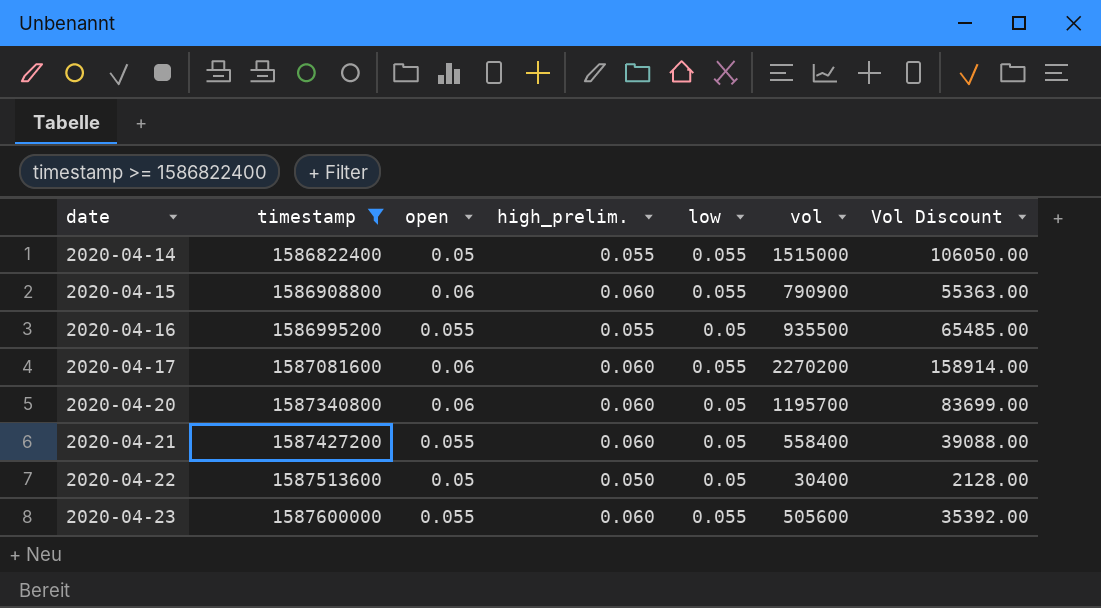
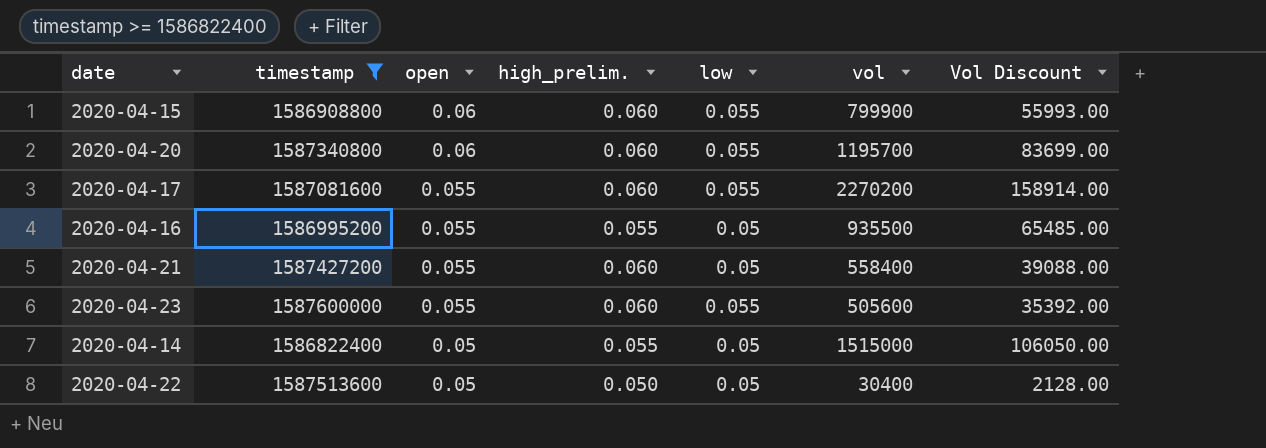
row order: date ascending -> open descending
2020-04-15 | vol: 790900 -> 799900
2020-04-15 | Vol Discount: 55363.00 -> 55993.00
2020-04-20 | low: 0.05 -> 0.055
2020-04-17 | open: 0.06 -> 0.055
2020-04-14 | low: 0.055 -> 0.05

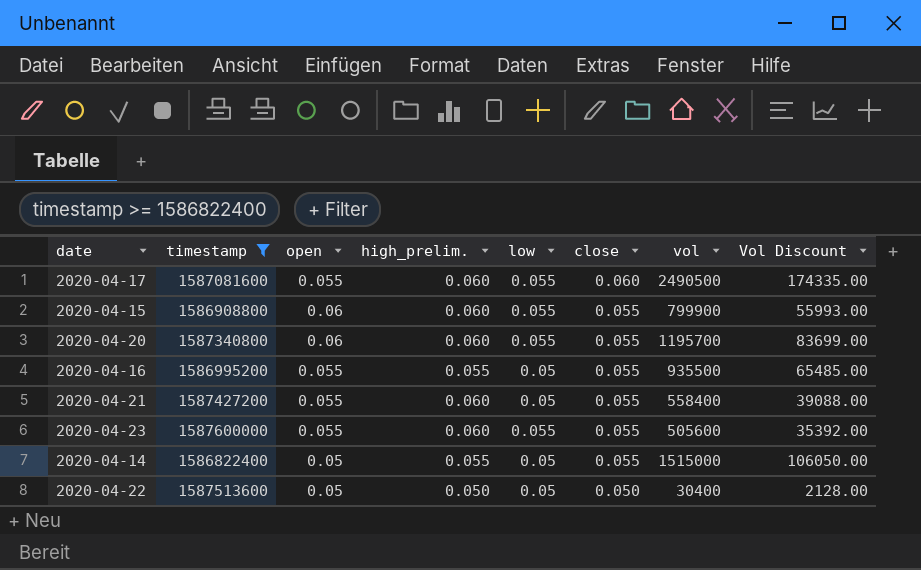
row order: open descending -> close descending
column close | position: none -> 6
2020-04-17 | vol: 2270200 -> 2490500
2020-04-17 | Vol Discount: 158914.00 -> 174335.00

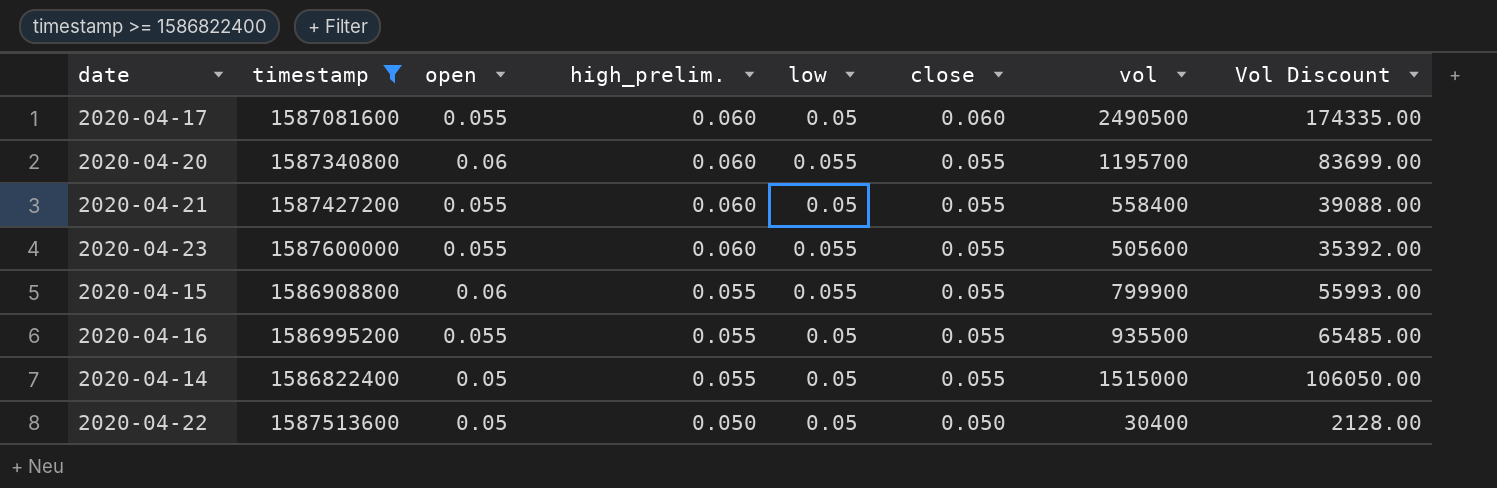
row order: close descending -> high_prelim. descending
2020-04-17 | low: 0.055 -> 0.05
2020-04-15 | high_prelim.: 0.060 -> 0.055

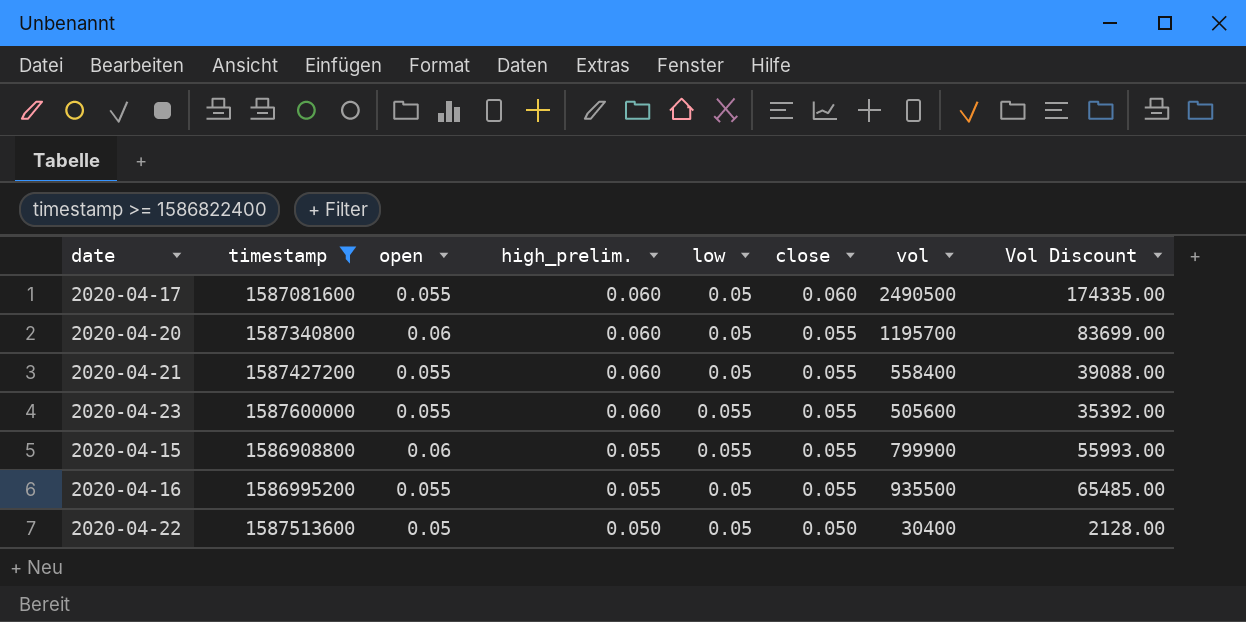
row 2020-04-14: 1586822400 | 0.05 | 0.055 | 0.05 | 0.055 | 1515000 | 106050.00 -> none
2020-04-20 | low: 0.055 -> 0.05

